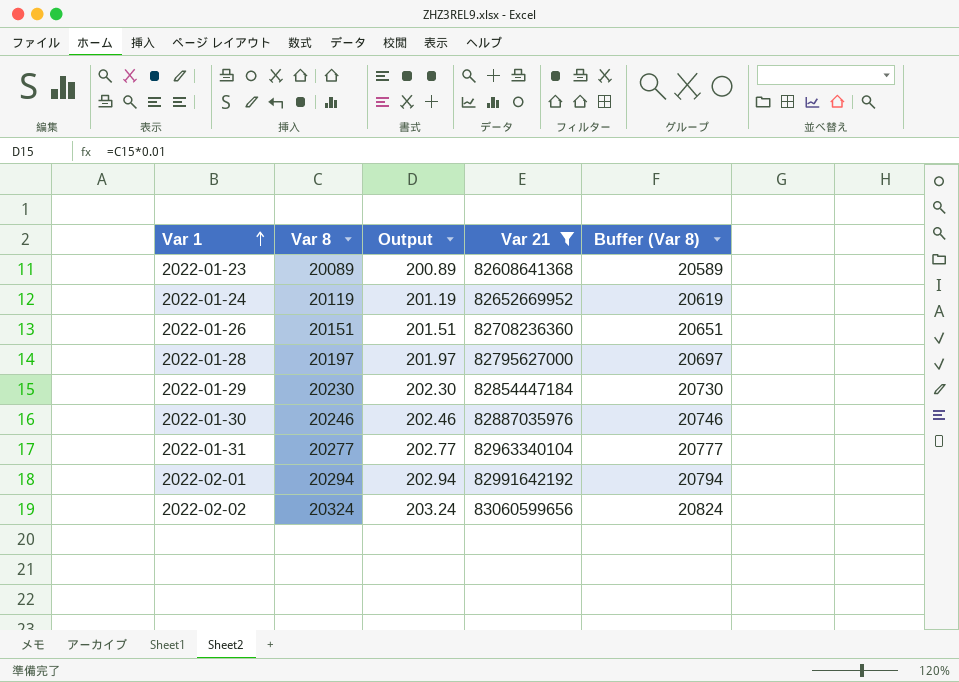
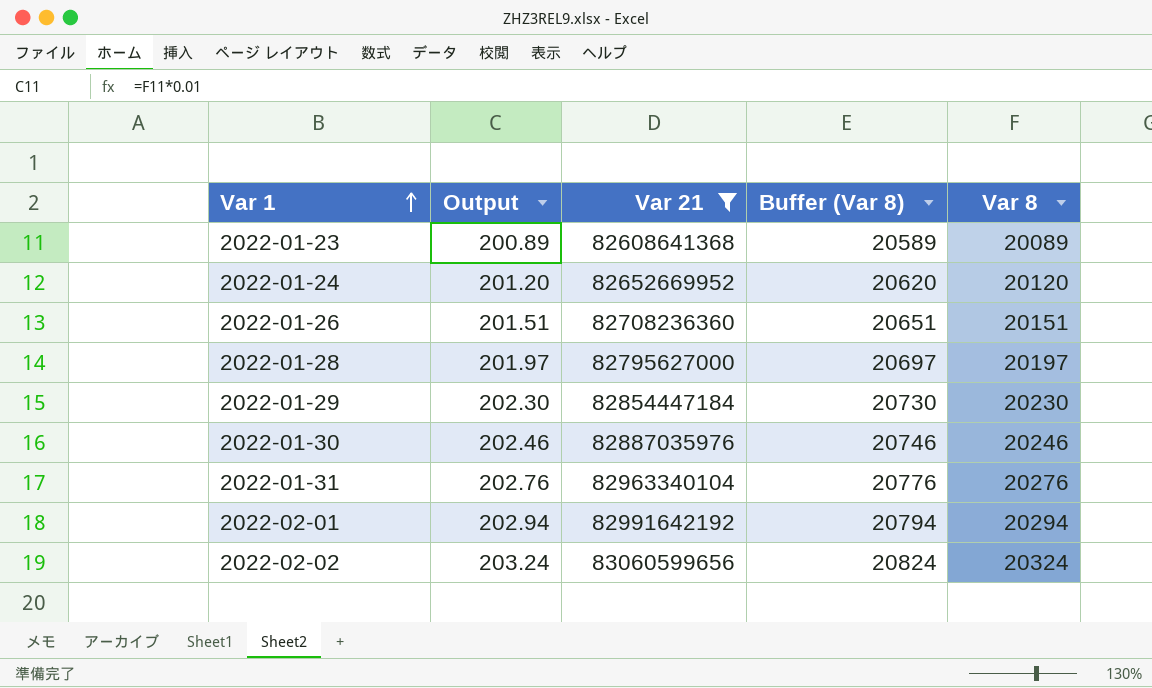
column Var 8 | position: 2 -> 5
2022-01-24 | Output: 201.19 -> 201.20
2022-01-24 | Buffer (Var 8): 20619 -> 20620
2022-01-24 | Var 8: 20119 -> 20120
2022-01-31 | Output: 202.77 -> 202.76
2022-01-31 | Buffer (Var 8): 20777 -> 20776
2022-01-31 | Var 8: 20277 -> 20276

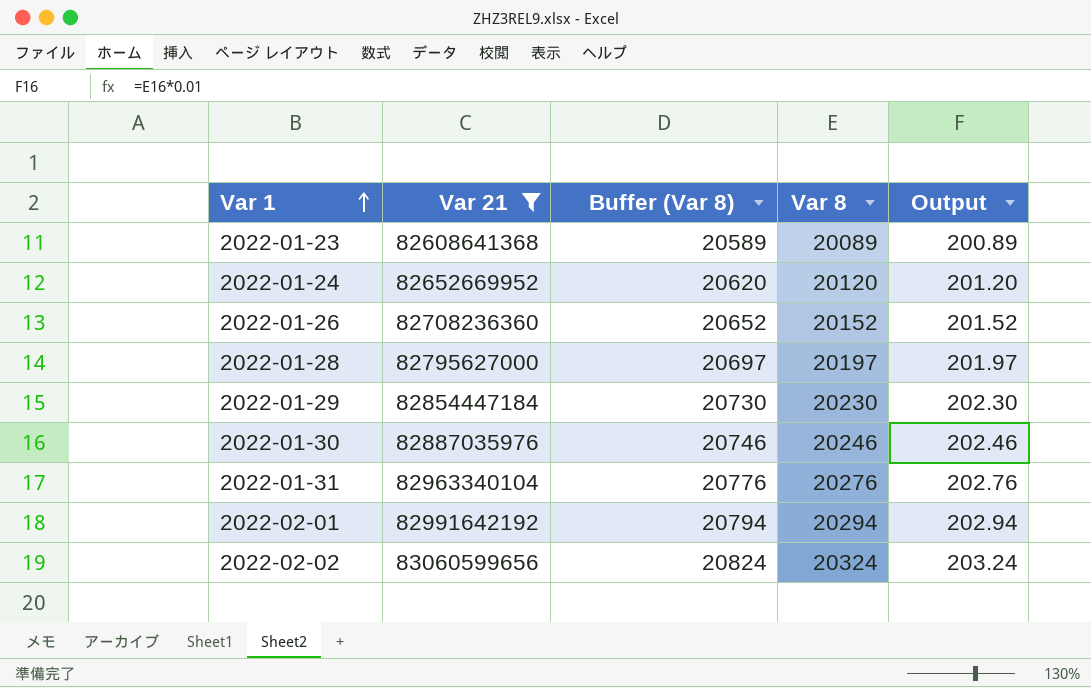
column Output | position: 2 -> 5
2022-01-26 | Buffer (Var 8): 20651 -> 20652
2022-01-26 | Var 8: 20151 -> 20152
2022-01-26 | Output: 201.51 -> 201.52

